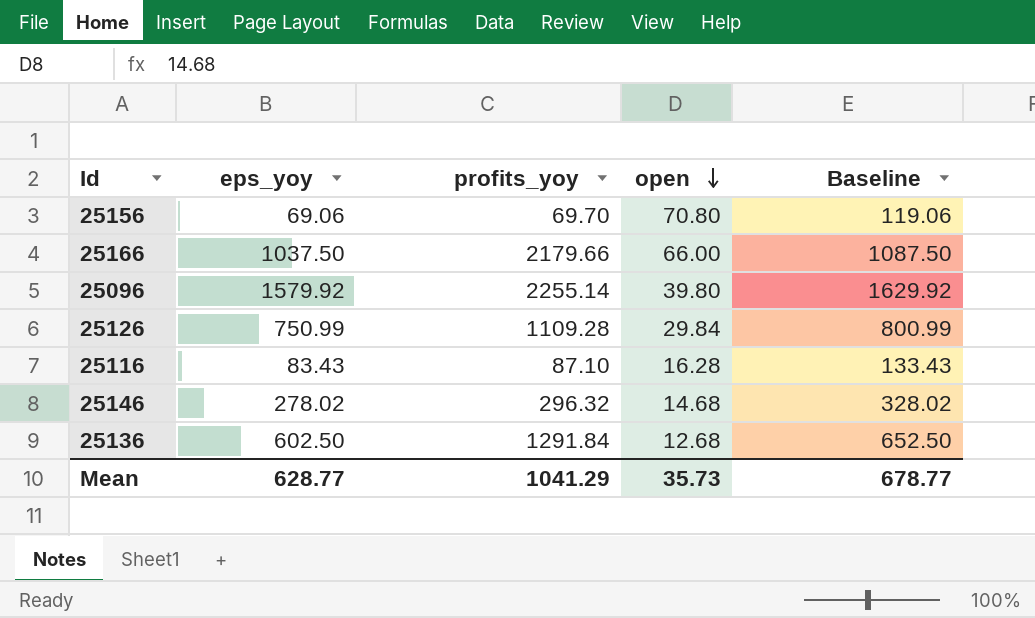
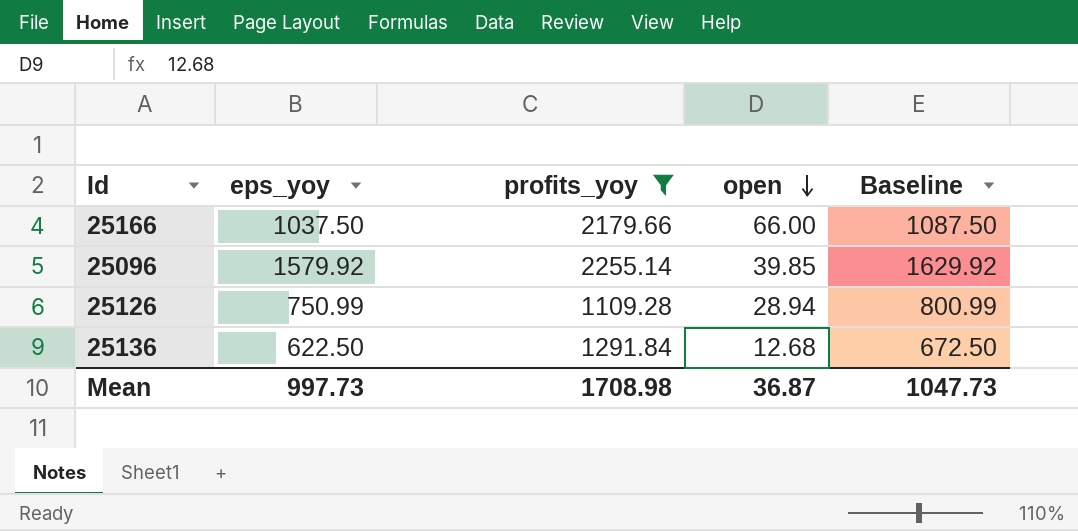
filter: none -> profits_yoy >= 1109.28
25096 | open: 39.80 -> 39.85
25126 | open: 29.84 -> 28.94
25136 | eps_yoy: 602.50 -> 622.50
25136 | Baseline: 652.50 -> 672.50
Mean | eps_yoy: 628.77 -> 997.73
Mean | profits_yoy: 1041.29 -> 1708.98
Mean | open: 35.73 -> 36.87
Mean | Baseline: 678.77 -> 1047.73

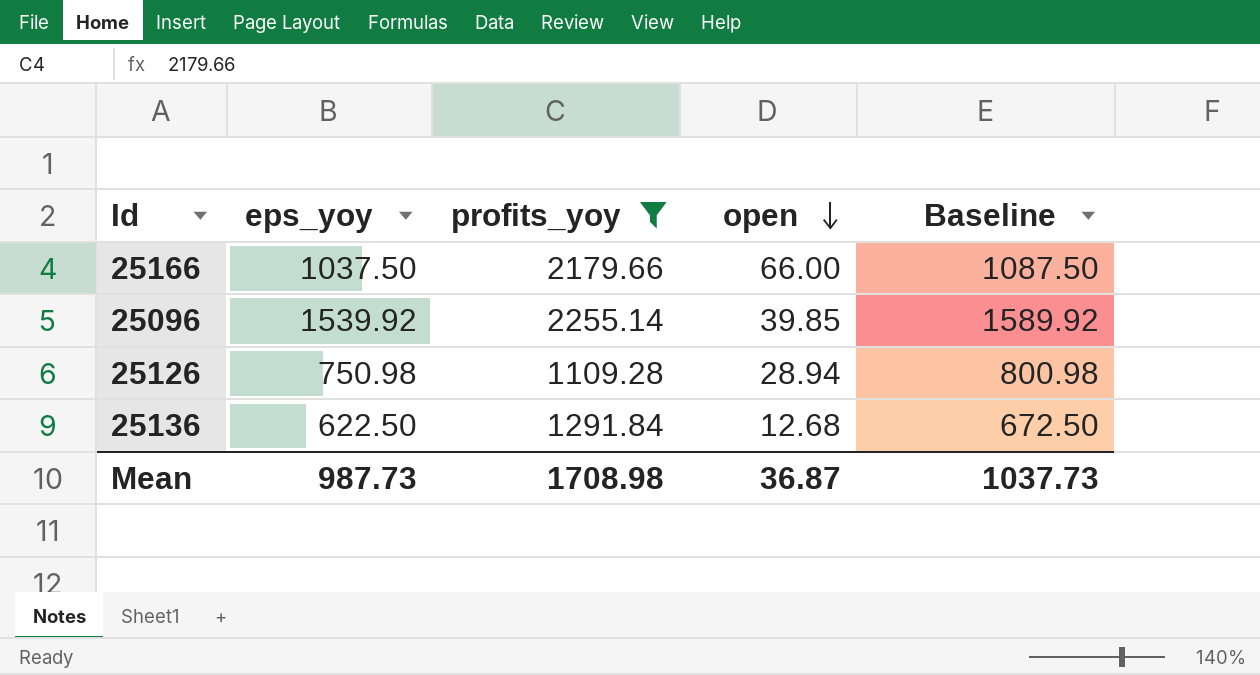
25096 | eps_yoy: 1579.92 -> 1539.92
25096 | Baseline: 1629.92 -> 1589.92
25126 | eps_yoy: 750.99 -> 750.98
25126 | Baseline: 800.99 -> 800.98
Mean | eps_yoy: 997.73 -> 987.73
Mean | Baseline: 1047.73 -> 1037.73

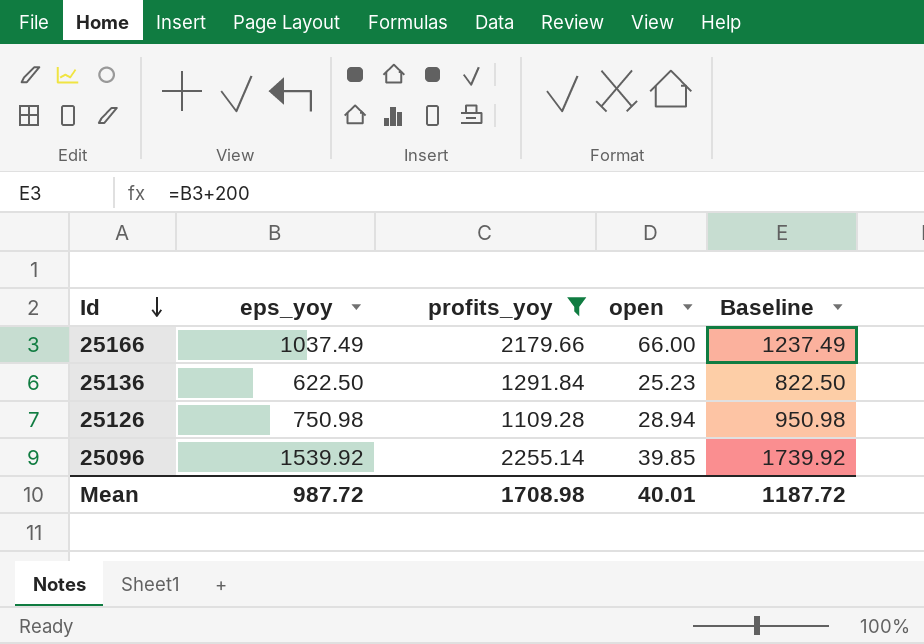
row order: open descending -> Id descending
column Baseline | formula: [eps_yoy] + 50 -> [eps_yoy] + 200
25166 | eps_yoy: 1037.50 -> 1037.49
25136 | open: 12.68 -> 25.23
Mean | eps_yoy: 987.73 -> 987.72
Mean | open: 36.87 -> 40.01
Mean | Baseline: 1037.73 -> 1187.72

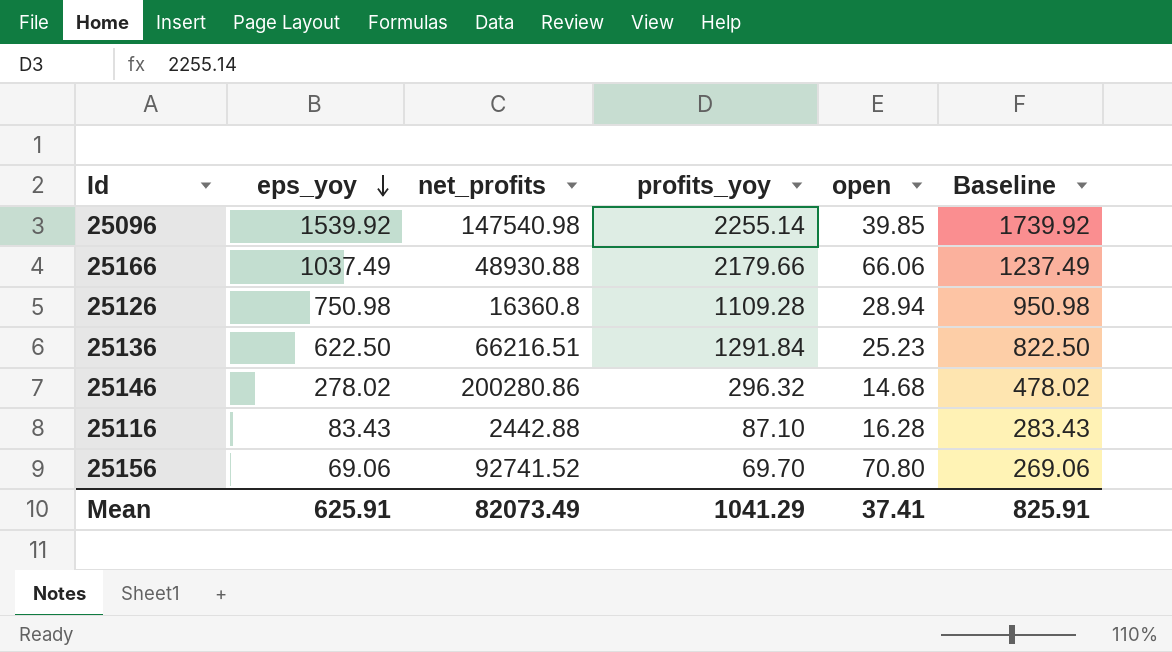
filter: profits_yoy >= 1109.28 -> none
row order: Id descending -> eps_yoy descending
column net_profits | position: none -> 3
25166 | open: 66.00 -> 66.06
Mean | eps_yoy: 987.72 -> 625.91
Mean | profits_yoy: 1708.98 -> 1041.29
Mean | open: 40.01 -> 37.41
Mean | Baseline: 1187.72 -> 825.91

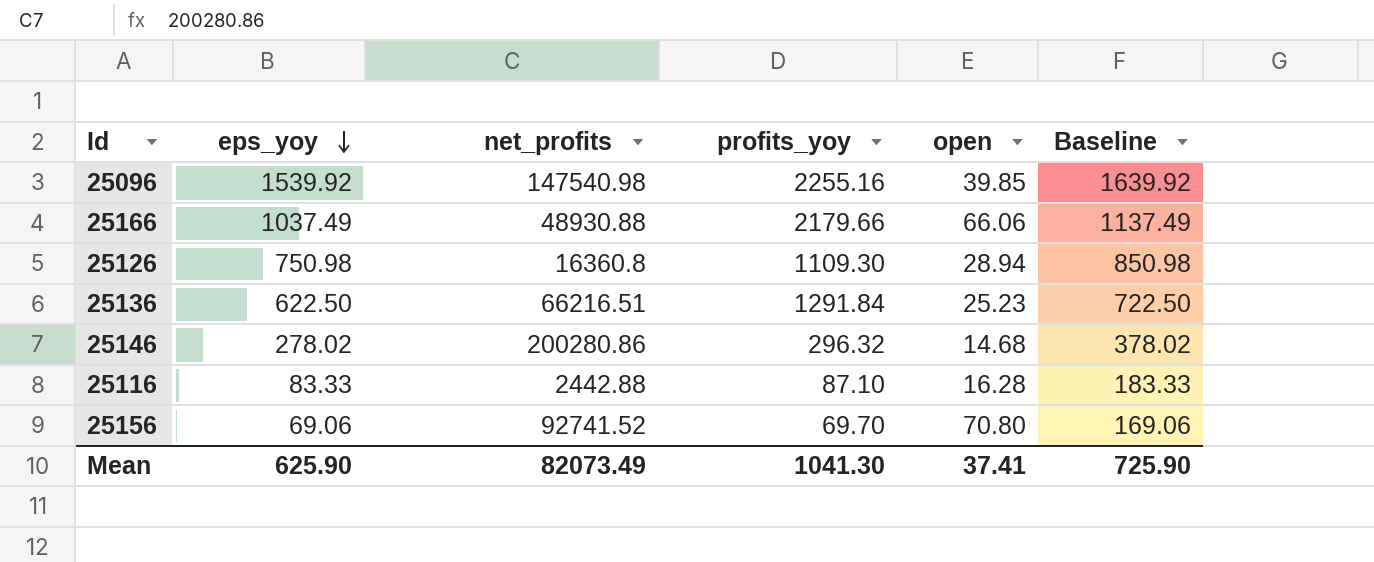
column Baseline | formula: [eps_yoy] + 200 -> [eps_yoy] + 100
25096 | profits_yoy: 2255.14 -> 2255.16
25126 | profits_yoy: 1109.28 -> 1109.30
25116 | eps_yoy: 83.43 -> 83.33
Mean | eps_yoy: 625.91 -> 625.90
Mean | profits_yoy: 1041.29 -> 1041.30
Mean | Baseline: 825.91 -> 725.90

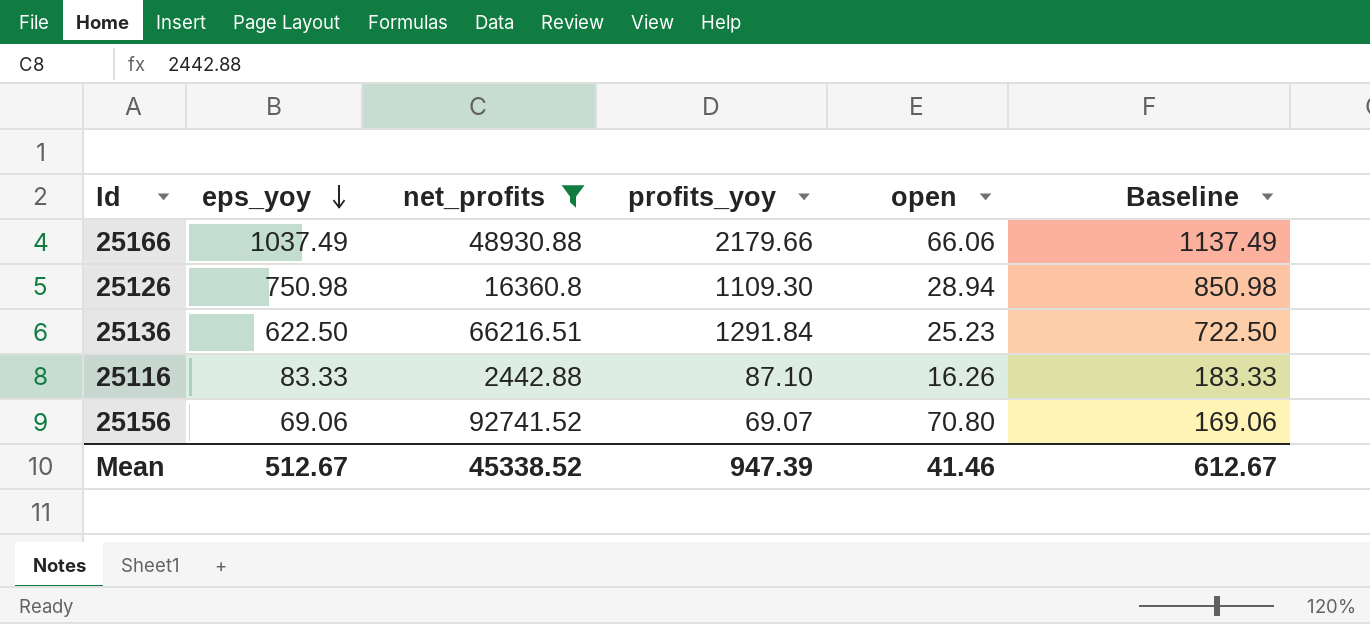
filter: none -> net_profits <= 92741.52
25116 | open: 16.28 -> 16.26
25156 | profits_yoy: 69.70 -> 69.07
Mean | eps_yoy: 625.90 -> 512.67
Mean | net_profits: 82073.49 -> 45338.52
Mean | profits_yoy: 1041.30 -> 947.39
Mean | open: 37.41 -> 41.46
Mean | Baseline: 725.90 -> 612.67

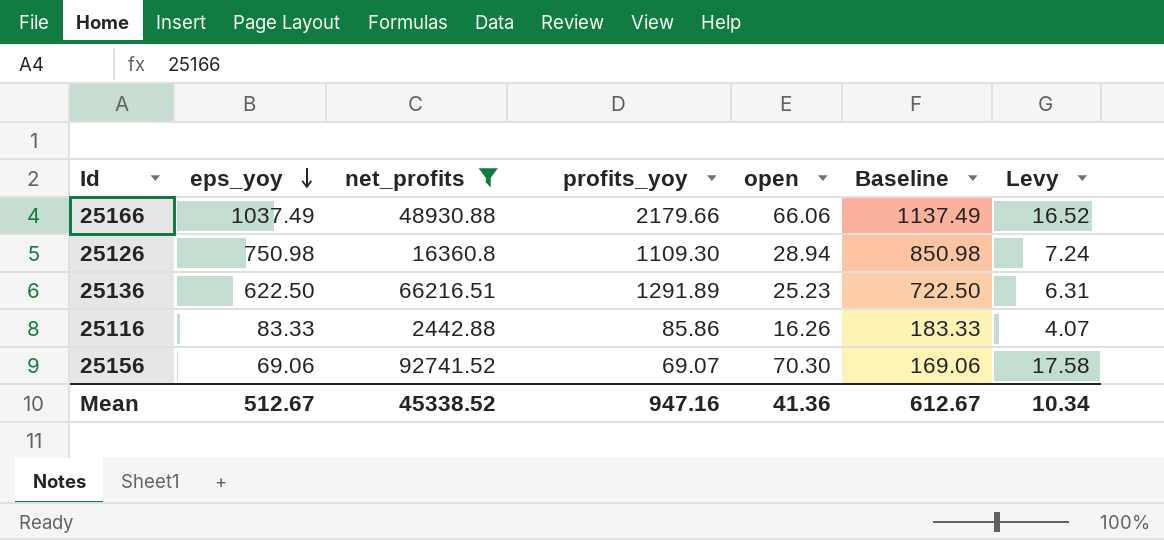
column Levy | formula: none -> [open] * 0.25
25136 | profits_yoy: 1291.84 -> 1291.89
25116 | profits_yoy: 87.10 -> 85.86
25156 | open: 70.80 -> 70.30
Mean | profits_yoy: 947.39 -> 947.16
Mean | open: 41.46 -> 41.36

